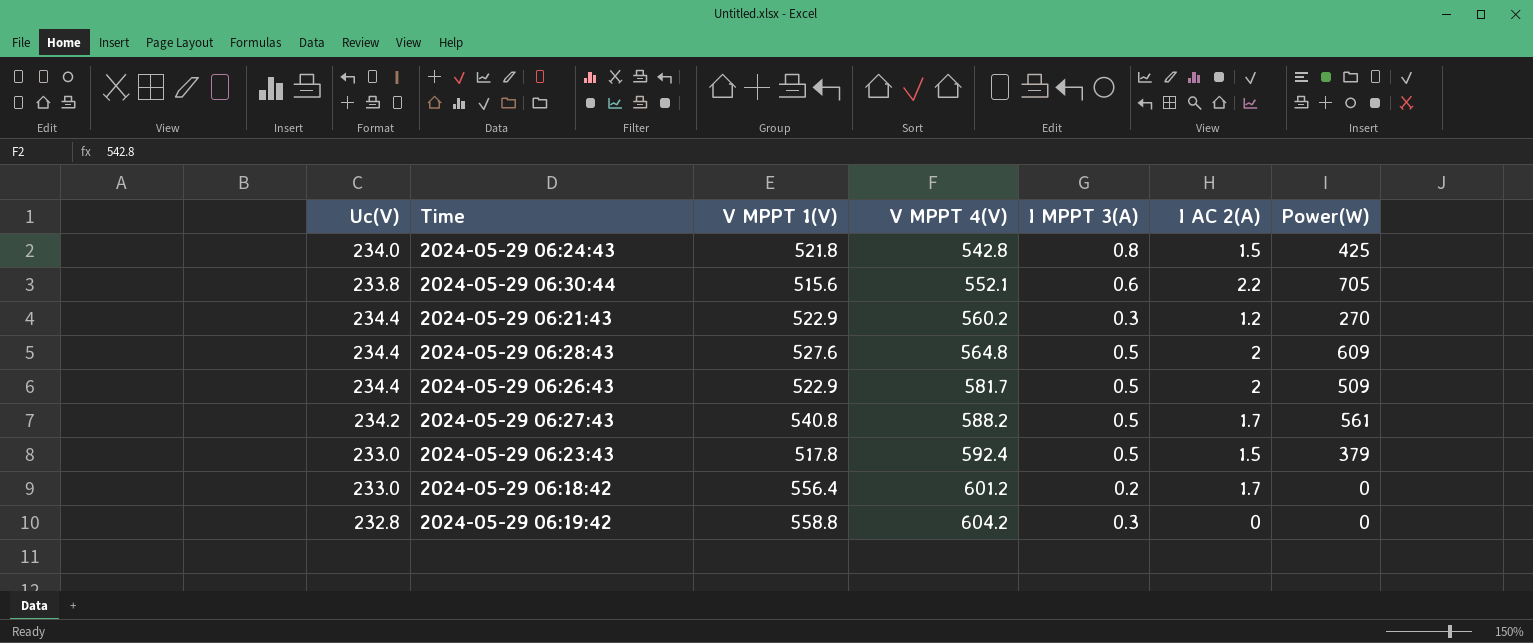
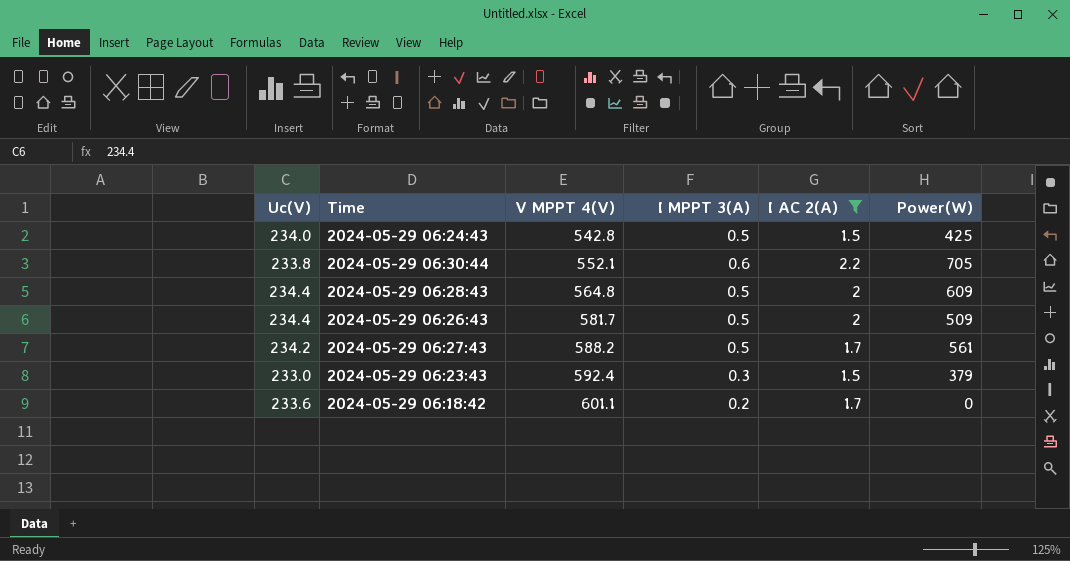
filter: none -> I AC 2(A) >= 1.5
column V MPPT 1(V) | position: 3 -> none
2024-05-29 06:24:43 | I MPPT 3(A): 0.8 -> 0.5
2024-05-29 06:23:43 | I MPPT 3(A): 0.5 -> 0.3
2024-05-29 06:18:42 | Uc(V): 233.0 -> 233.6
2024-05-29 06:18:42 | V MPPT 4(V): 601.2 -> 601.1

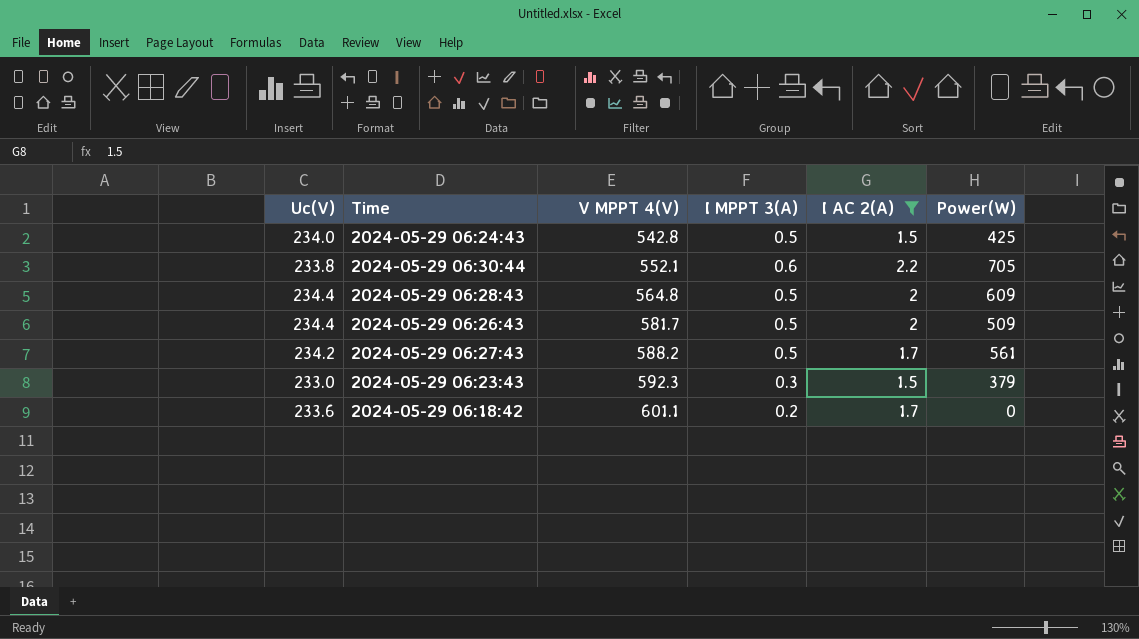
2024-05-29 06:23:43 | V MPPT 4(V): 592.4 -> 592.3

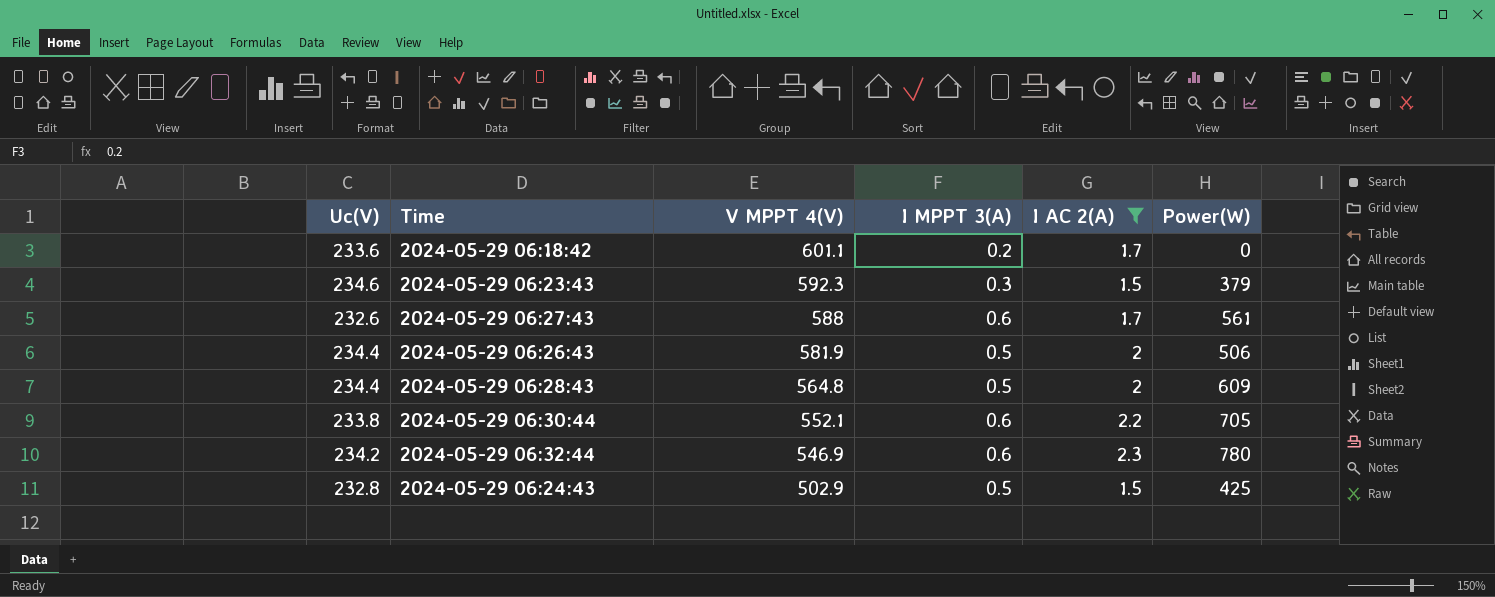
row order: V MPPT 4(V) ascending -> V MPPT 4(V) descending
2024-05-29 06:23:43 | Uc(V): 233.0 -> 234.6
2024-05-29 06:27:43 | Uc(V): 234.2 -> 232.6
2024-05-29 06:27:43 | V MPPT 4(V): 588.2 -> 588
2024-05-29 06:27:43 | I MPPT 3(A): 0.5 -> 0.6
2024-05-29 06:26:43 | V MPPT 4(V): 581.7 -> 581.9
2024-05-29 06:26:43 | Power(W): 509 -> 506
row 2024-05-29 06:32:44: none -> 234.2 | 546.9 | 0.6 | 2.3 | 780
2024-05-29 06:24:43 | Uc(V): 234.0 -> 232.8
2024-05-29 06:24:43 | V MPPT 4(V): 542.8 -> 502.9

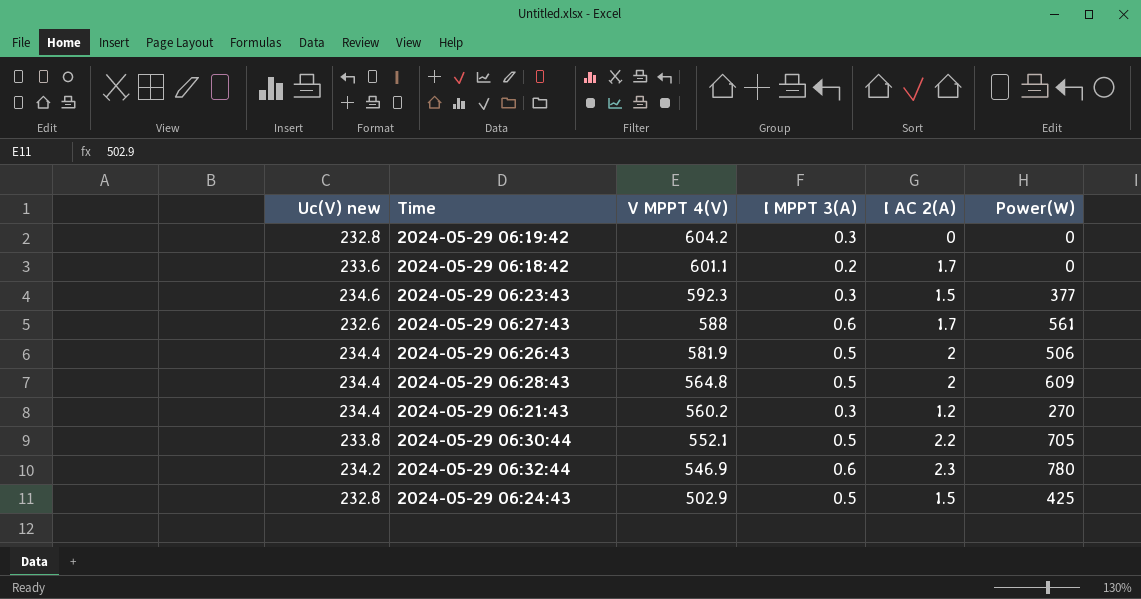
filter: I AC 2(A) >= 1.5 -> none
column name: Uc(V) -> Uc(V) new
2024-05-29 06:23:43 | Power(W): 379 -> 377
2024-05-29 06:30:44 | I MPPT 3(A): 0.6 -> 0.5

